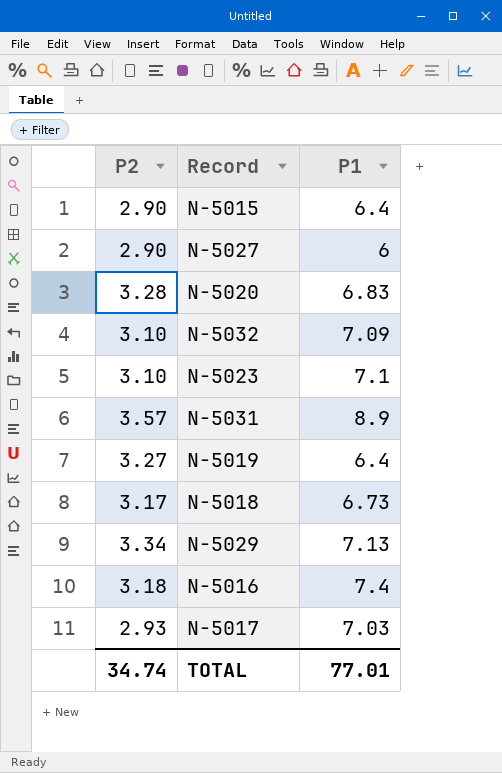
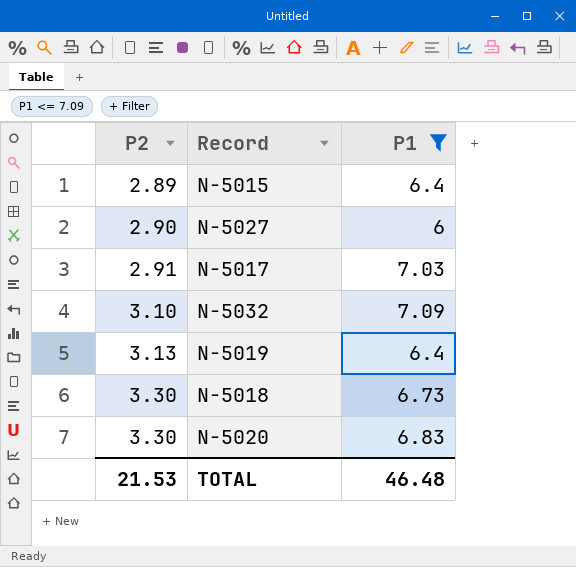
filter: none -> P1 <= 7.09
row order: none -> P2 ascending
N-5015 | P2: 2.90 -> 2.89
N-5017 | P2: 2.93 -> 2.91
N-5019 | P2: 3.27 -> 3.13
N-5018 | P2: 3.17 -> 3.30
N-5020 | P2: 3.28 -> 3.30
TOTAL | P2: 34.74 -> 21.53
TOTAL | P1: 77.01 -> 46.48

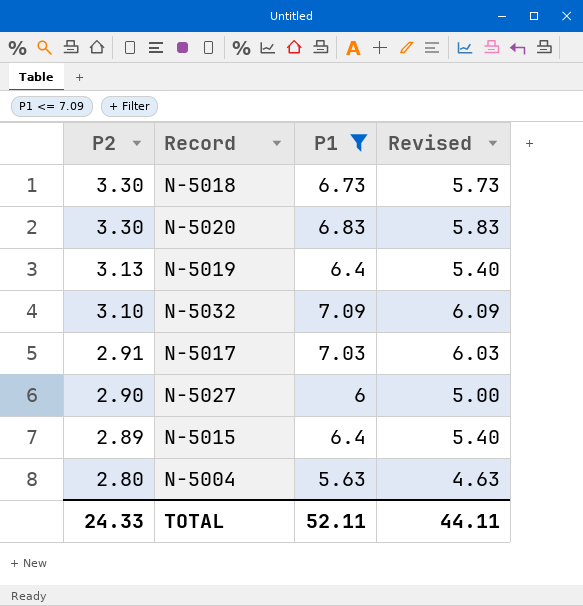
row order: P2 ascending -> P2 descending
column Revised | formula: none -> [P1] - 1
row N-5004: none -> 2.80 | 5.63 | 4.63
TOTAL | P2: 21.53 -> 24.33
TOTAL | P1: 46.48 -> 52.11

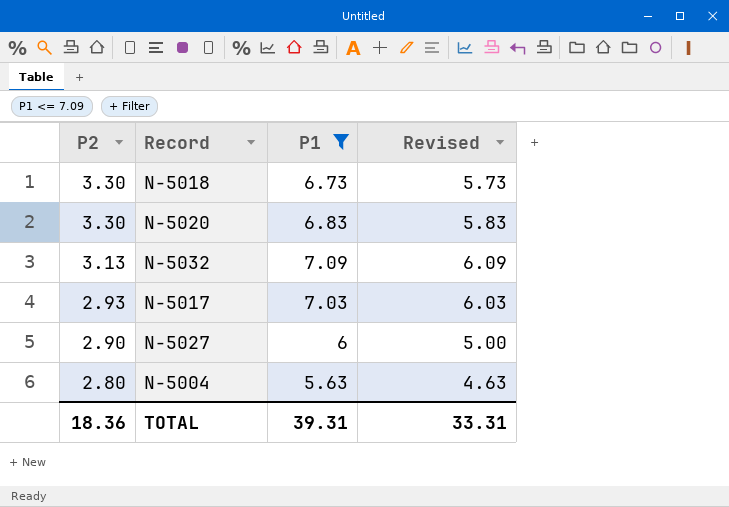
row N-5019: 3.13 | 6.4 | 5.40 -> none
row N-5015: 2.89 | 6.4 | 5.40 -> none
N-5032 | P2: 3.10 -> 3.13
N-5017 | P2: 2.91 -> 2.93
TOTAL | P2: 24.33 -> 18.36
TOTAL | P1: 52.11 -> 39.31
TOTAL | Revised: 44.11 -> 33.31

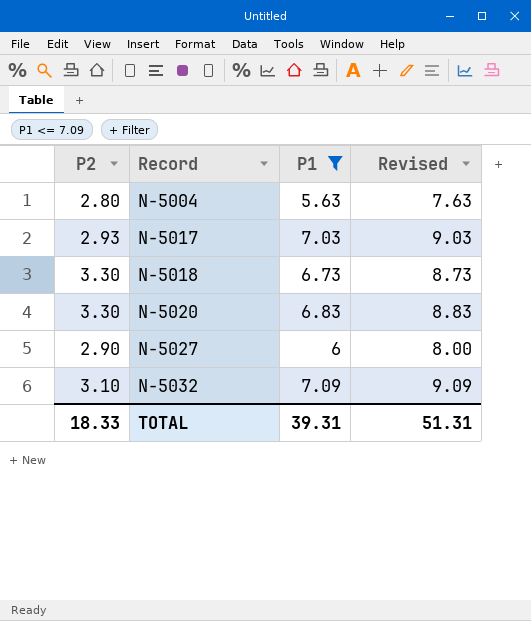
row order: P2 descending -> Record ascending
column Revised | formula: [P1] - 1 -> [P1] + 2
N-5032 | P2: 3.13 -> 3.10
TOTAL | P2: 18.36 -> 18.33
TOTAL | Revised: 33.31 -> 51.31

